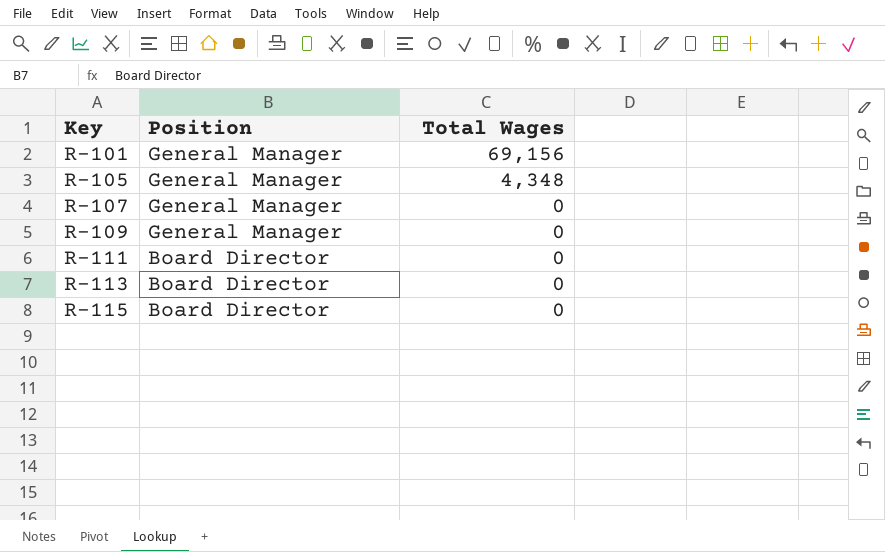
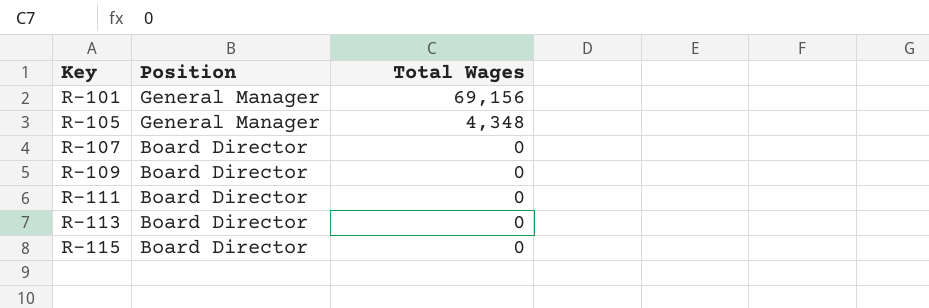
R-107 | Position: General Manager -> Board Director
R-109 | Position: General Manager -> Board Director

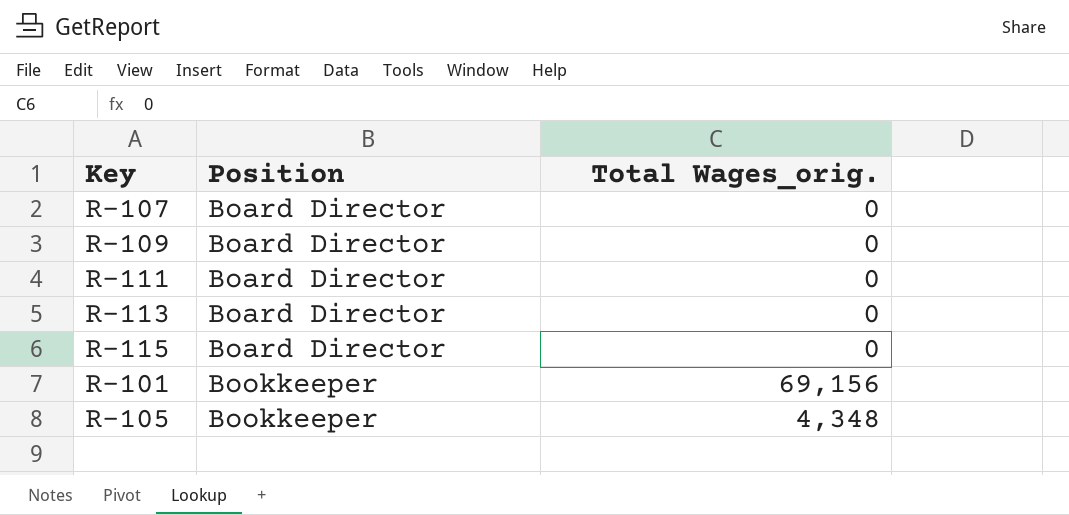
row order: Key ascending -> Position ascending
column name: Total Wages -> Total Wages_orig.
R-101 | Position: General Manager -> Bookkeeper
R-105 | Position: General Manager -> Bookkeeper

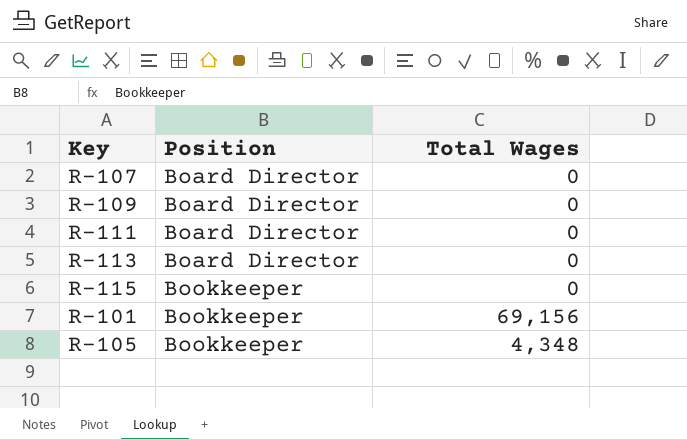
column name: Total Wages_orig. -> Total Wages
R-115 | Position: Board Director -> Bookkeeper

